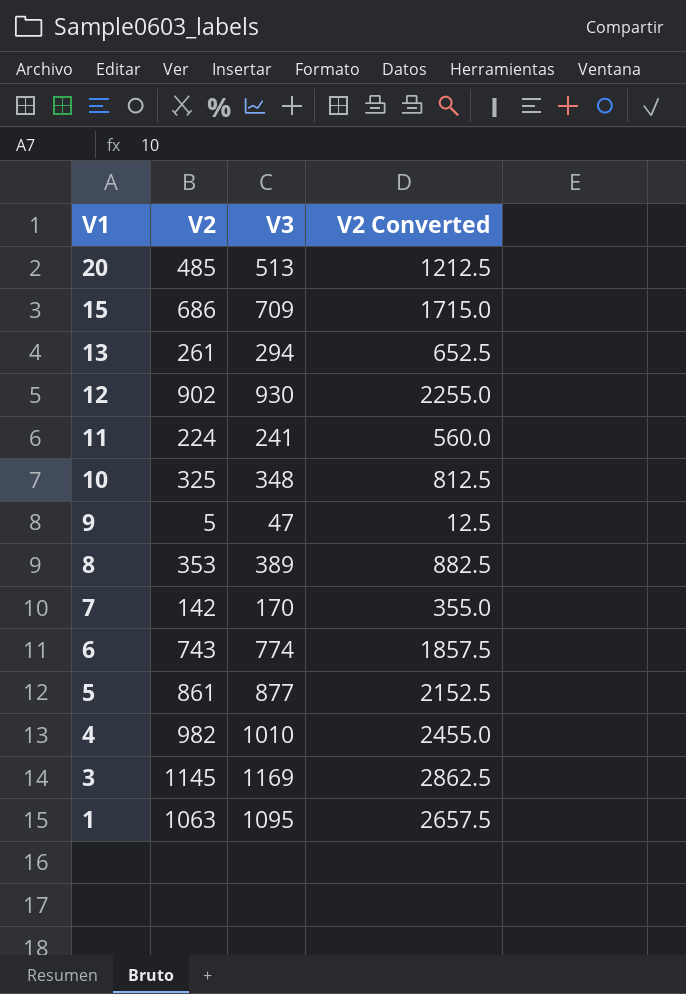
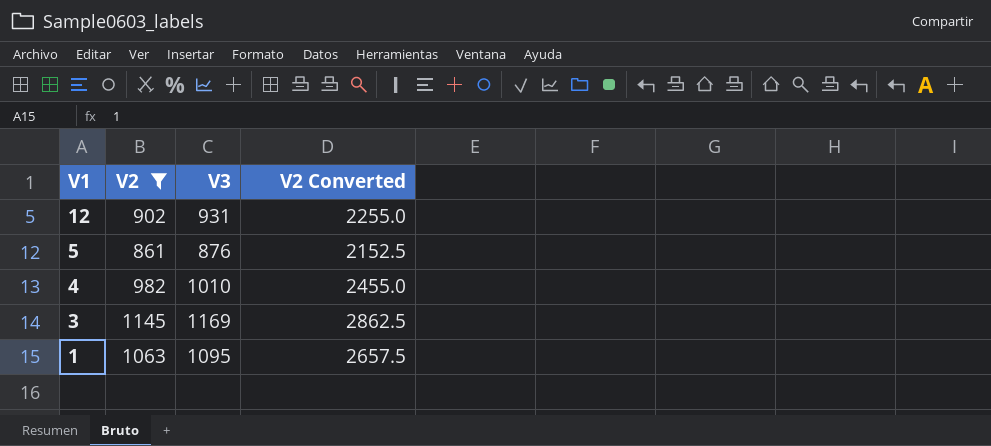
filter: none -> V2 >= 861
12 | V3: 930 -> 931
5 | V3: 877 -> 876

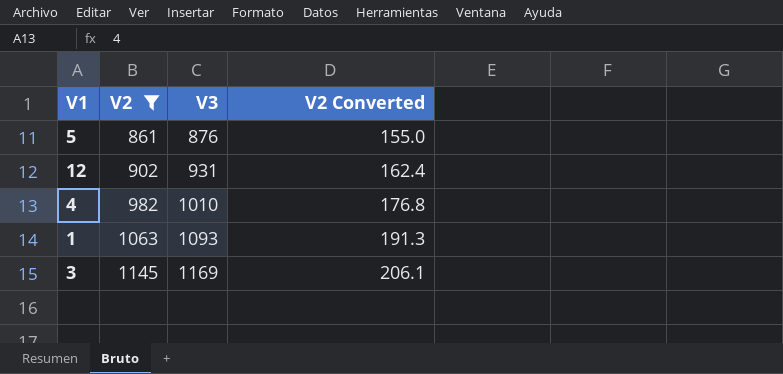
row order: V1 descending -> V2 ascending
column V2 Converted | formula: [V2] * 2.5 -> [V2] * 0.18
1 | V3: 1095 -> 1093

